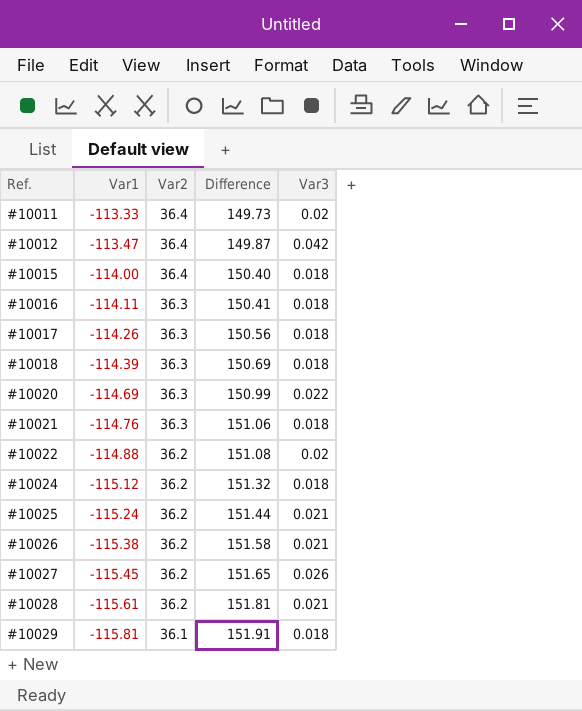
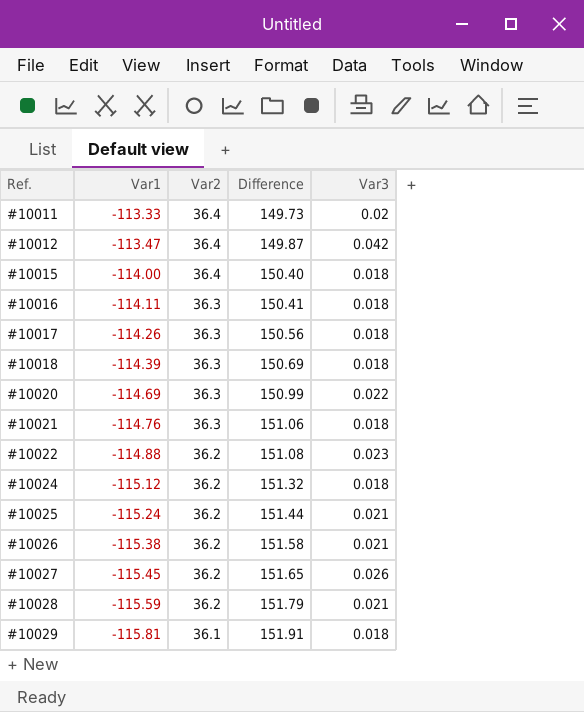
#10022 | Var3: 0.02 -> 0.023
#10028 | Var1: -115.61 -> -115.59
#10028 | Difference: 151.81 -> 151.79

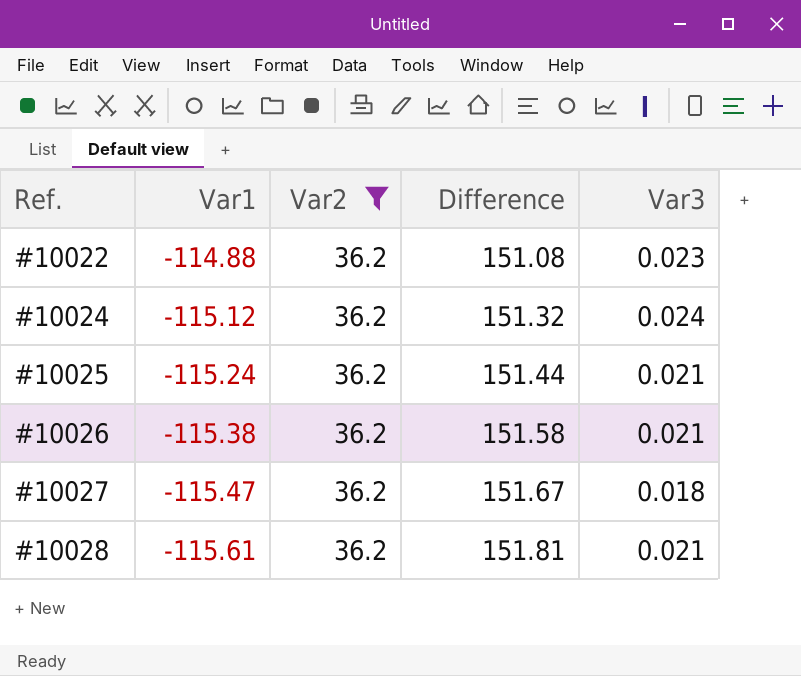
filter: none -> Var2 = 36.2
#10024 | Var3: 0.018 -> 0.024
#10027 | Var1: -115.45 -> -115.47
#10027 | Difference: 151.65 -> 151.67
#10027 | Var3: 0.026 -> 0.018
#10028 | Var1: -115.59 -> -115.61
#10028 | Difference: 151.79 -> 151.81

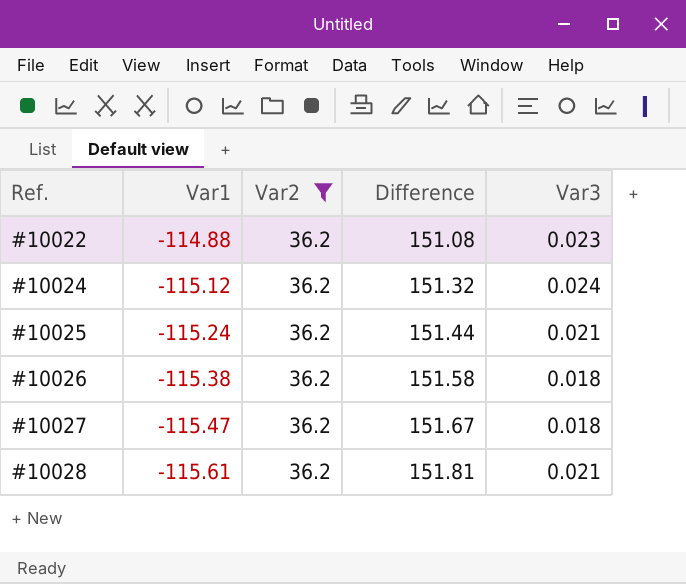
#10026 | Var3: 0.021 -> 0.018

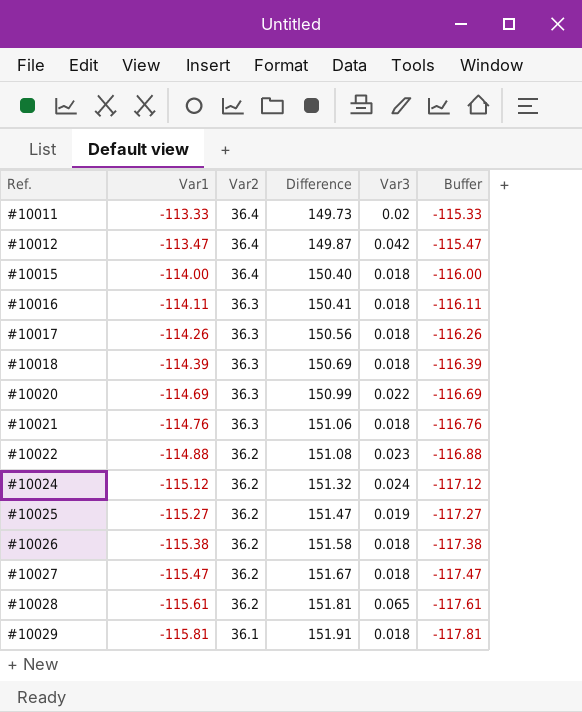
filter: Var2 = 36.2 -> none
column Buffer | formula: none -> [Var1] - 2
#10025 | Var1: -115.24 -> -115.27
#10025 | Difference: 151.44 -> 151.47
#10025 | Var3: 0.021 -> 0.019
#10028 | Var3: 0.021 -> 0.065

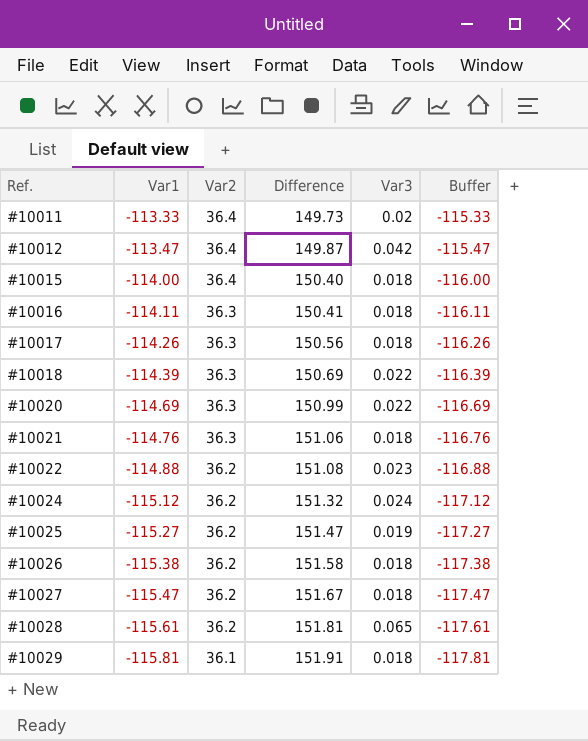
#10018 | Var3: 0.018 -> 0.022

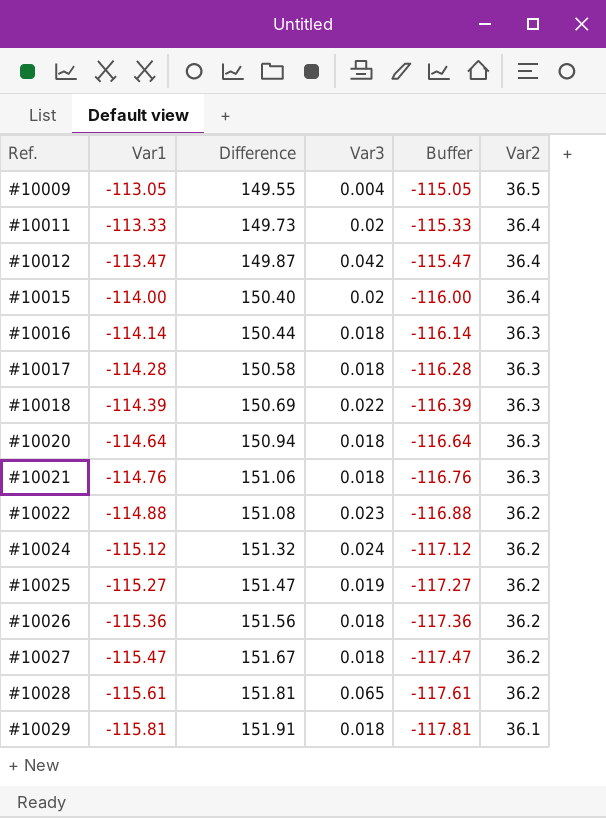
column Var2 | position: 3 -> 6
row #10009: none -> -113.05 | 149.55 | 0.004 | -115.05 | 36.5
#10015 | Var3: 0.018 -> 0.02
#10016 | Var1: -114.11 -> -114.14
#10016 | Difference: 150.41 -> 150.44
#10016 | Buffer: -116.11 -> -116.14
#10017 | Var1: -114.26 -> -114.28
#10017 | Difference: 150.56 -> 150.58
#10017 | Buffer: -116.26 -> -116.28
#10020 | Var1: -114.69 -> -114.64
#10020 | Difference: 150.99 -> 150.94
#10020 | Var3: 0.022 -> 0.018
#10020 | Buffer: -116.69 -> -116.64
#10026 | Var1: -115.38 -> -115.36
#10026 | Difference: 151.58 -> 151.56
#10026 | Buffer: -117.38 -> -117.36

